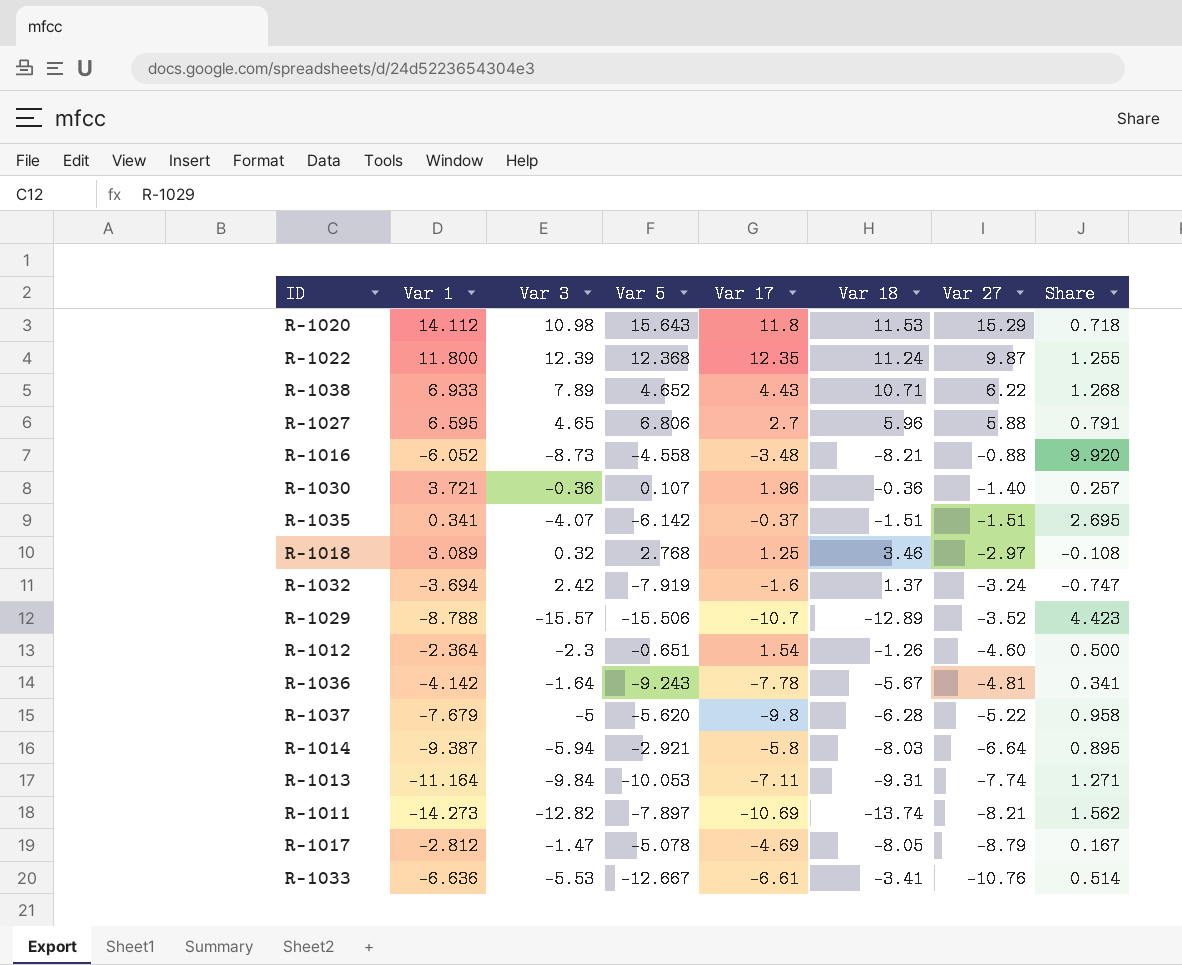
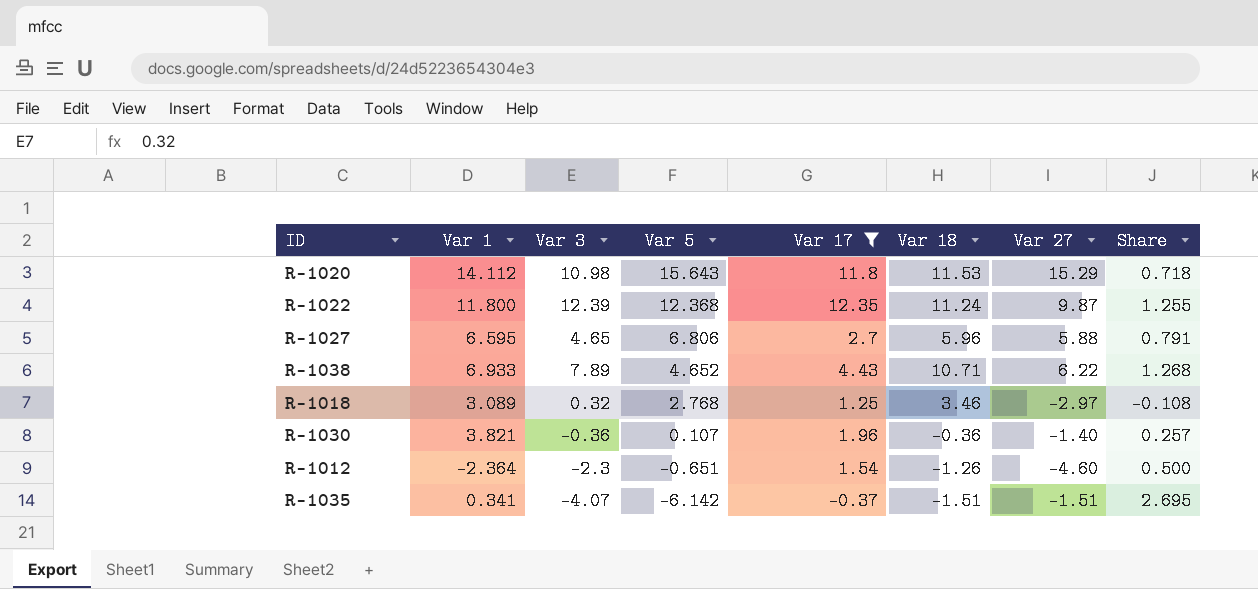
filter: none -> Var 17 >= -0.37
row order: Var 27 descending -> Var 5 descending
R-1030 | Var 1: 3.721 -> 3.821

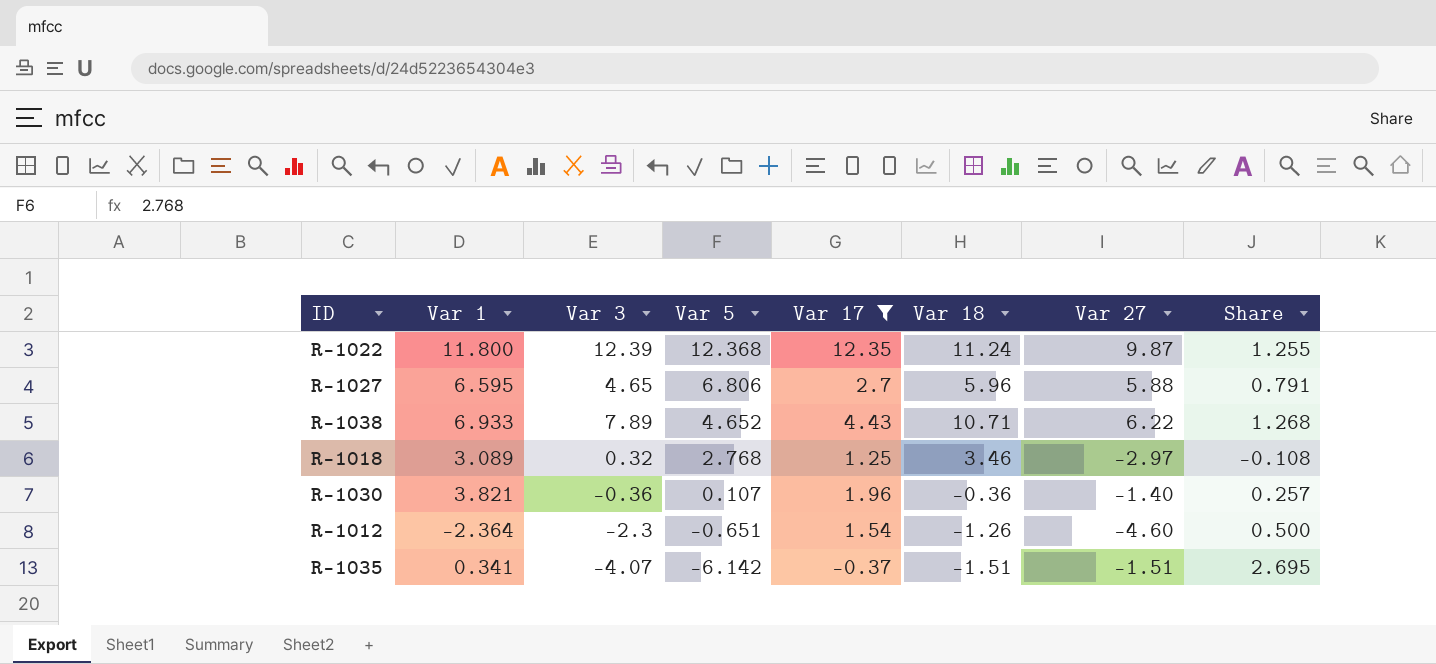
row R-1020: 14.112 | 10.98 | 15.643 | 11.8 | 11.53 | 15.29 | 0.718 -> none

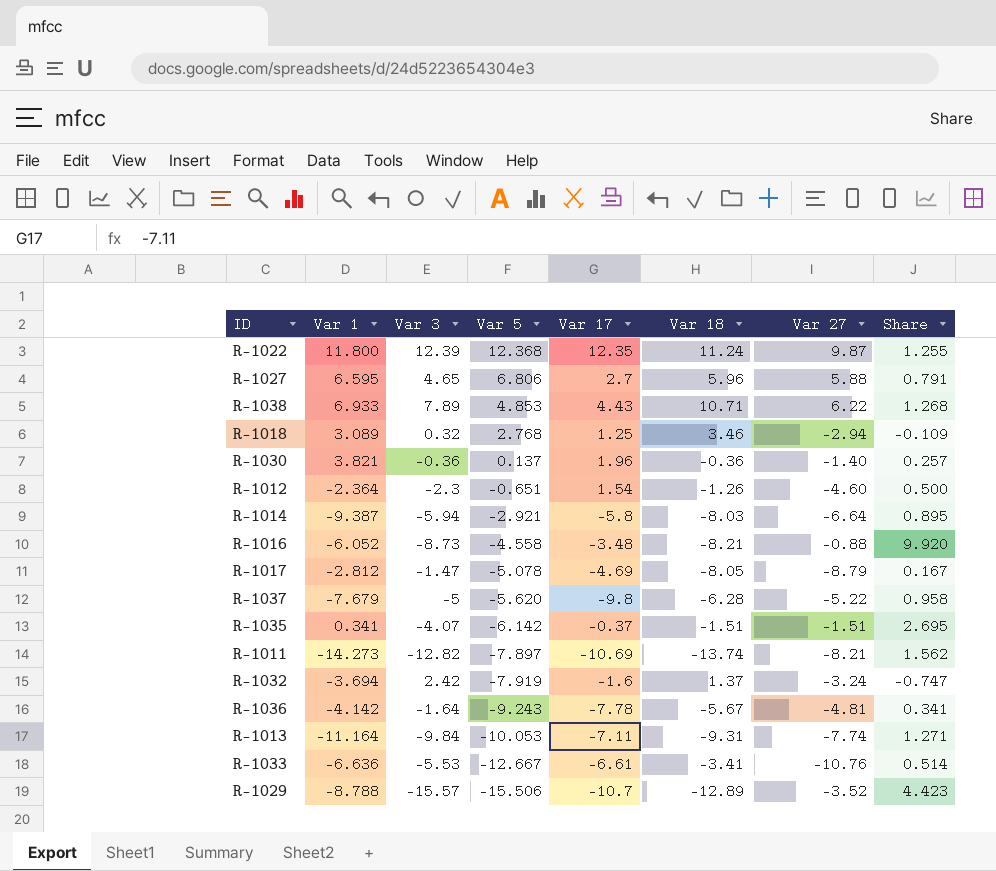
filter: Var 17 >= -0.37 -> none
R-1038 | Var 5: 4.652 -> 4.853
R-1018 | Var 27: -2.97 -> -2.94
R-1018 | Share: -0.108 -> -0.109
R-1030 | Var 5: 0.107 -> 0.137

